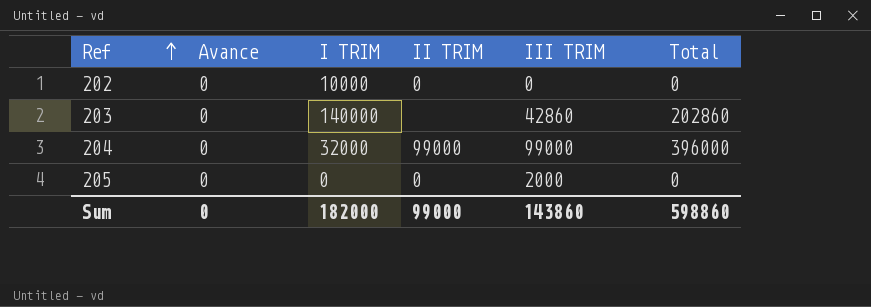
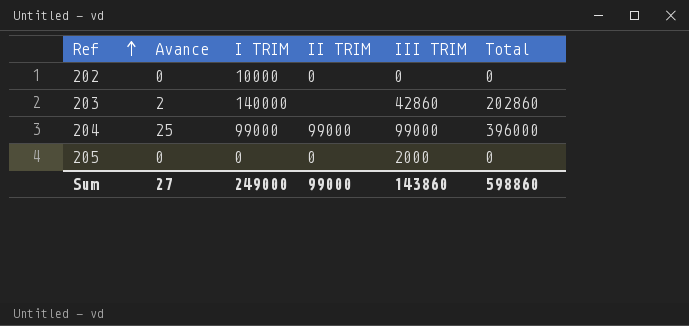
203 | Avance: 0 -> 2
204 | Avance: 0 -> 25
204 | I TRIM: 32000 -> 99000
Sum | Avance: 0 -> 27
Sum | I TRIM: 182000 -> 249000

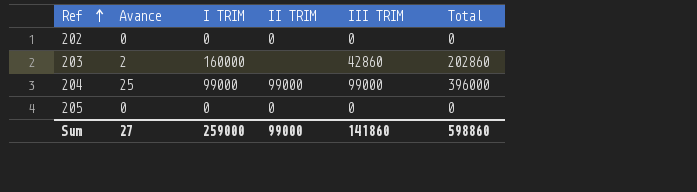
202 | I TRIM: 10000 -> 0
203 | I TRIM: 140000 -> 160000
205 | III TRIM: 2000 -> 0
Sum | I TRIM: 249000 -> 259000
Sum | III TRIM: 143860 -> 141860

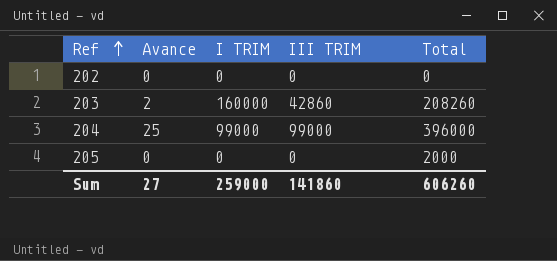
column II TRIM | position: 4 -> none
203 | Total: 202860 -> 208260
205 | Total: 0 -> 2000
Sum | Total: 598860 -> 606260

